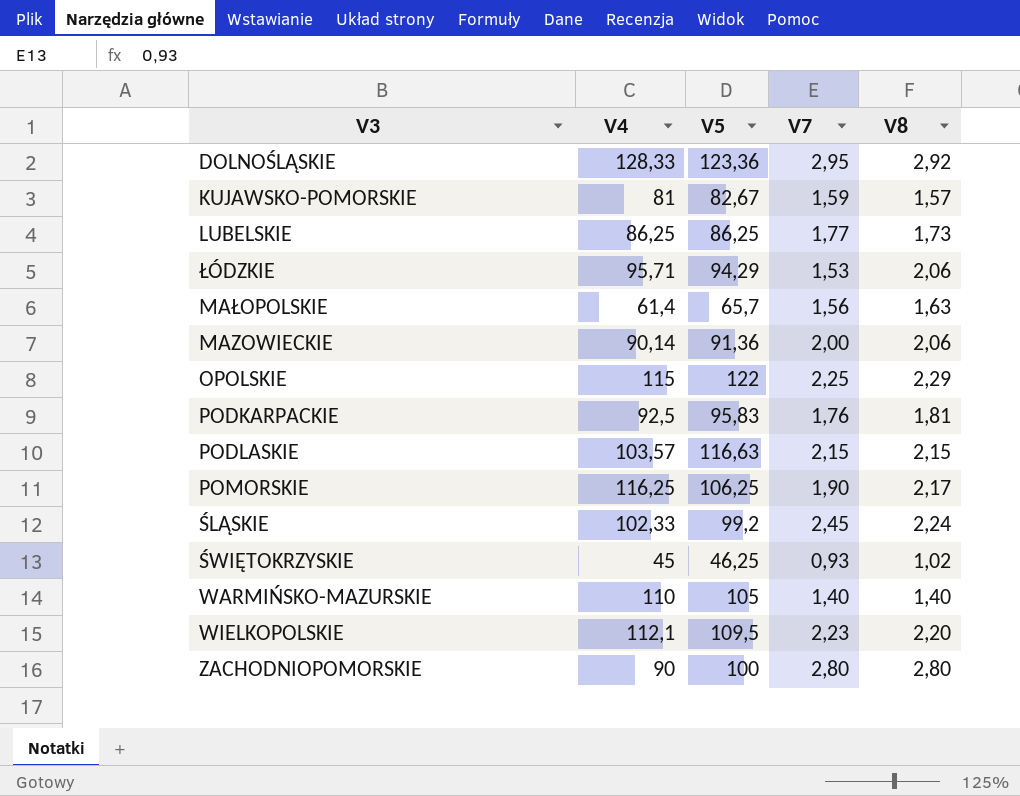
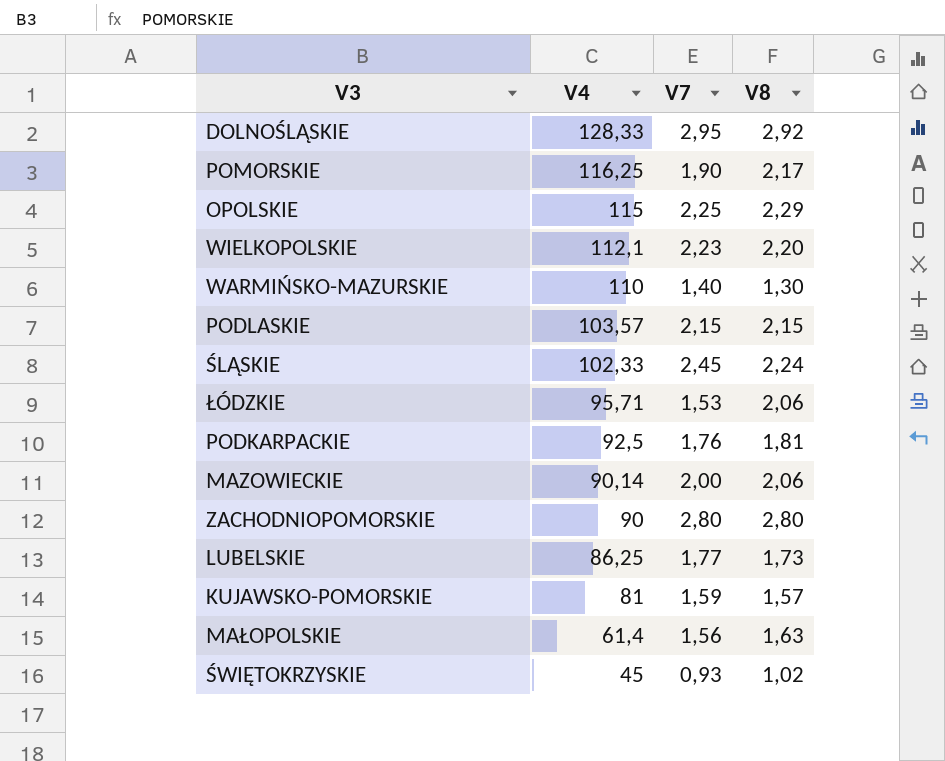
row order: none -> V4 descending
column V5 | position: 3 -> none
WARMIŃSKO-MAZURSKIE | V8: 1,40 -> 1,30

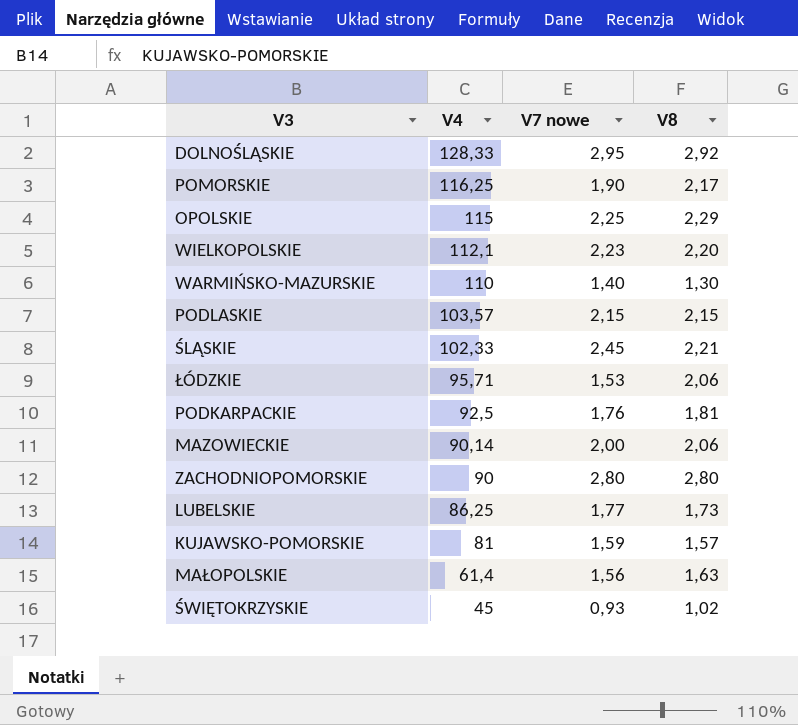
column name: V7 -> V7 nowe
ŚLĄSKIE | V8: 2,24 -> 2,21

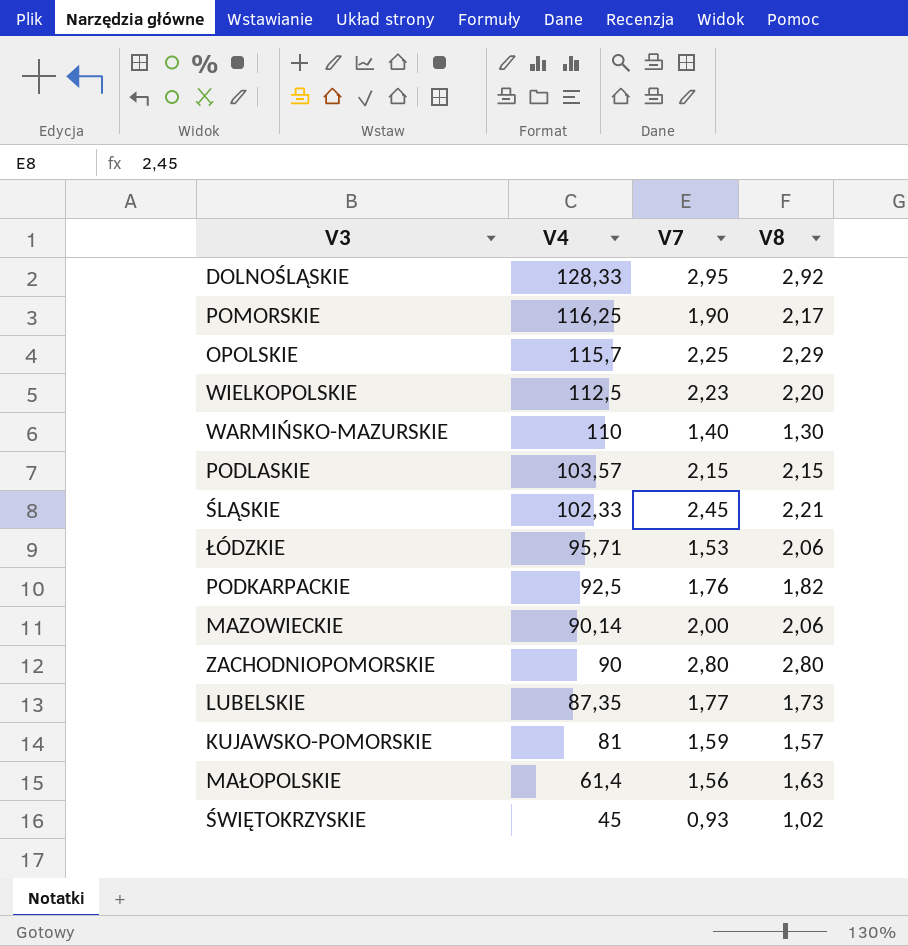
column name: V7 nowe -> V7
OPOLSKIE | V4: 115 -> 115,7
WIELKOPOLSKIE | V4: 112,1 -> 112,5
PODKARPACKIE | V8: 1,81 -> 1,82
LUBELSKIE | V4: 86,25 -> 87,35

